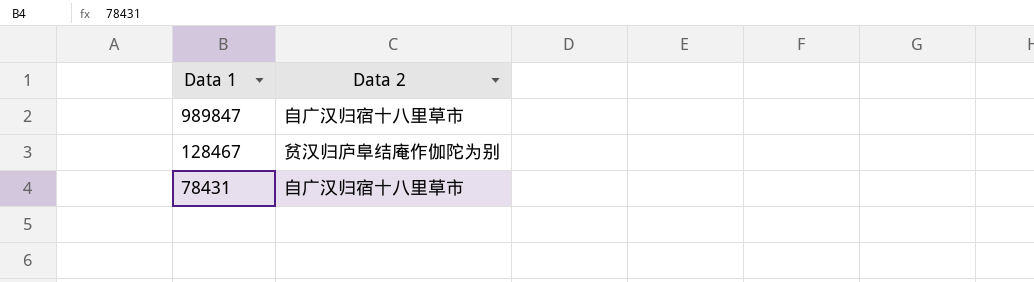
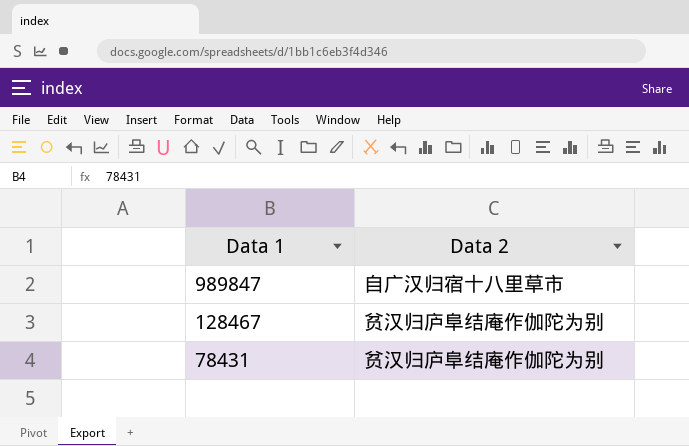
78431 | Data 2: 自广汉归宿十八里草市 -> 贫汉归庐阜结庵作伽陀为别

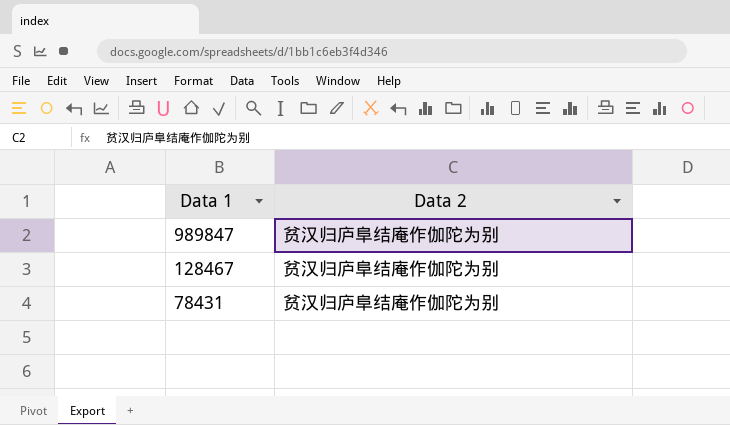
989847 | Data 2: 自广汉归宿十八里草市 -> 贫汉归庐阜结庵作伽陀为别

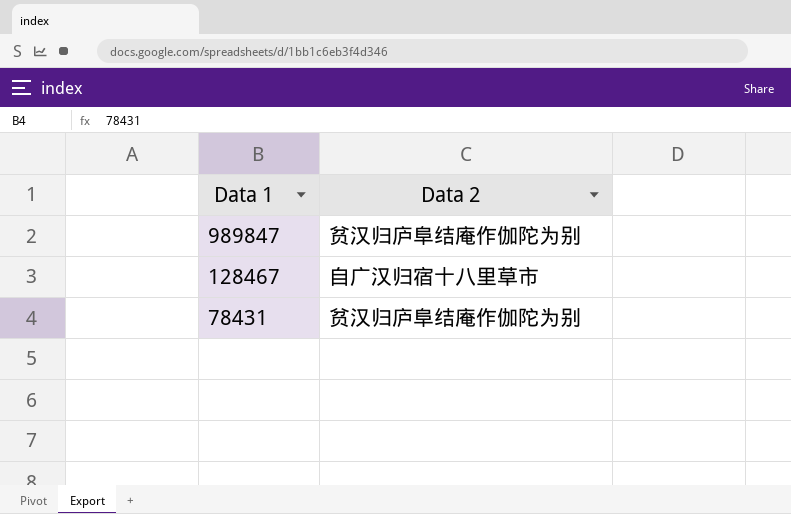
128467 | Data 2: 贫汉归庐阜结庵作伽陀为别 -> 自广汉归宿十八里草市

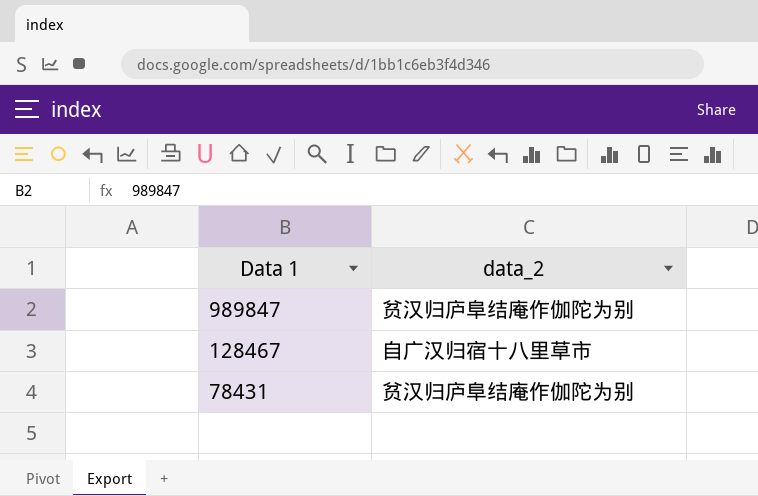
column name: Data 2 -> data_2

